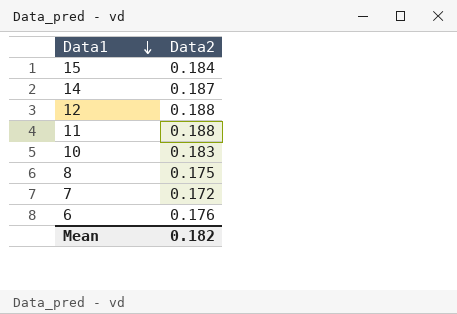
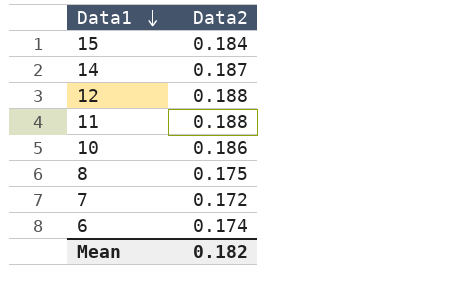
10 | Data2: 0.183 -> 0.186
6 | Data2: 0.176 -> 0.174

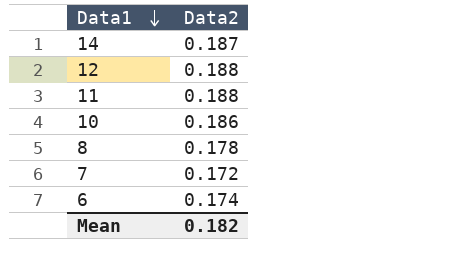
row 15: 0.184 -> none
8 | Data2: 0.175 -> 0.178

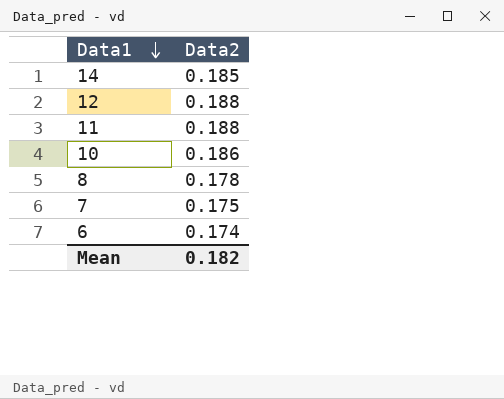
14 | Data2: 0.187 -> 0.185
7 | Data2: 0.172 -> 0.175

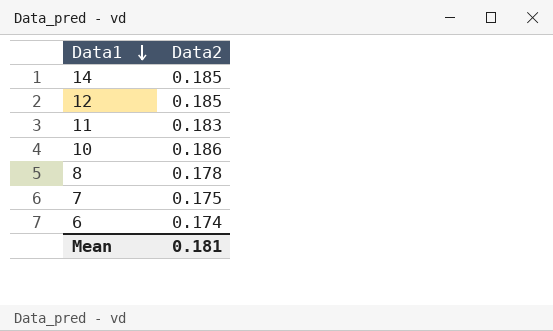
12 | Data2: 0.188 -> 0.185
11 | Data2: 0.188 -> 0.183
Mean | Data2: 0.182 -> 0.181

